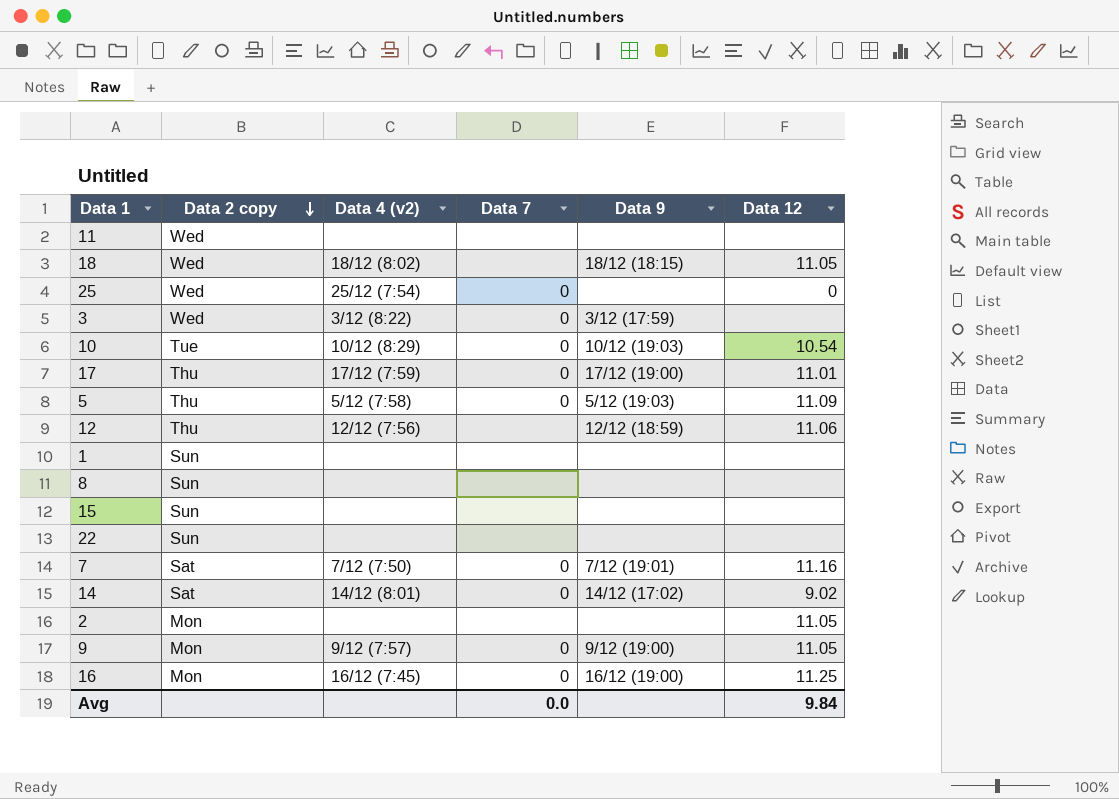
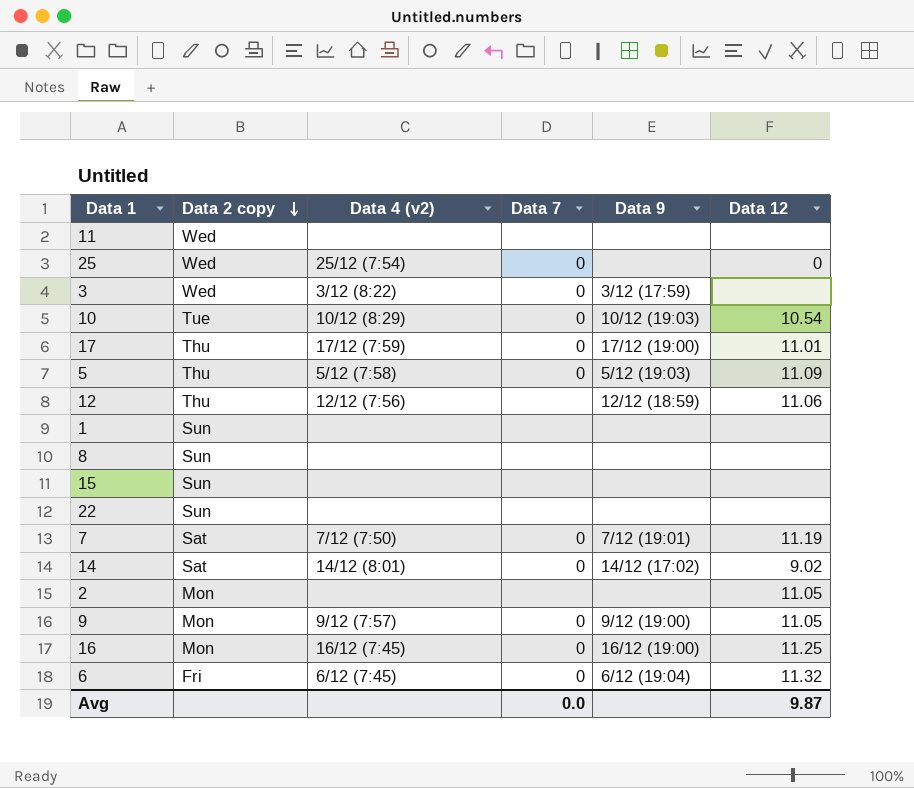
row 18: Wed | 18/12 (8:02) | none | 18/12 (18:15) | 11.05 -> none
7 | Data 12: 11.16 -> 11.19
row 6: none -> Fri | 6/12 (7:45) | 0 | 6/12 (19:04) | 11.32
Avg | Data 12: 9.84 -> 9.87

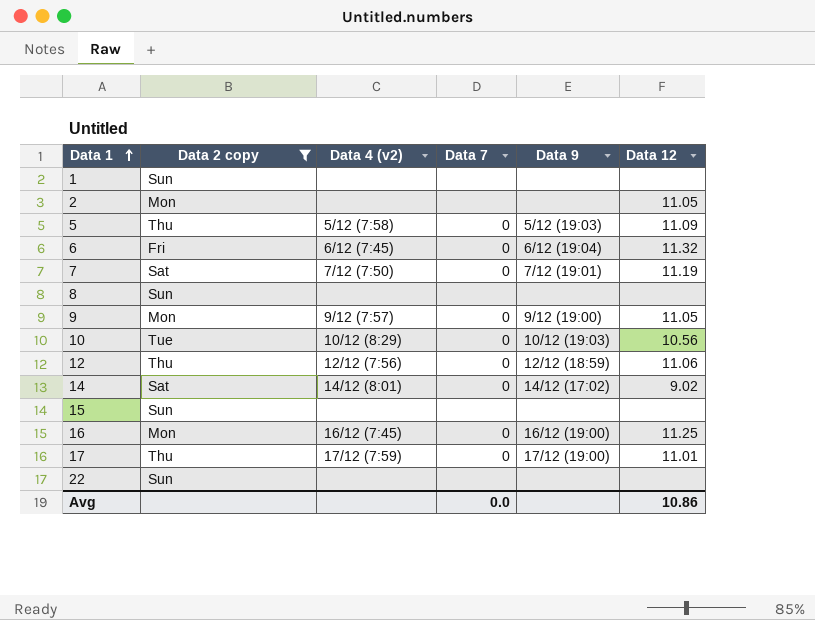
filter: none -> Data 2 copy != Wed
row order: Data 2 copy descending -> Data 1 ascending
10 | Data 12: 10.54 -> 10.56
12 | Data 7: none -> 0
Avg | Data 12: 9.87 -> 10.86

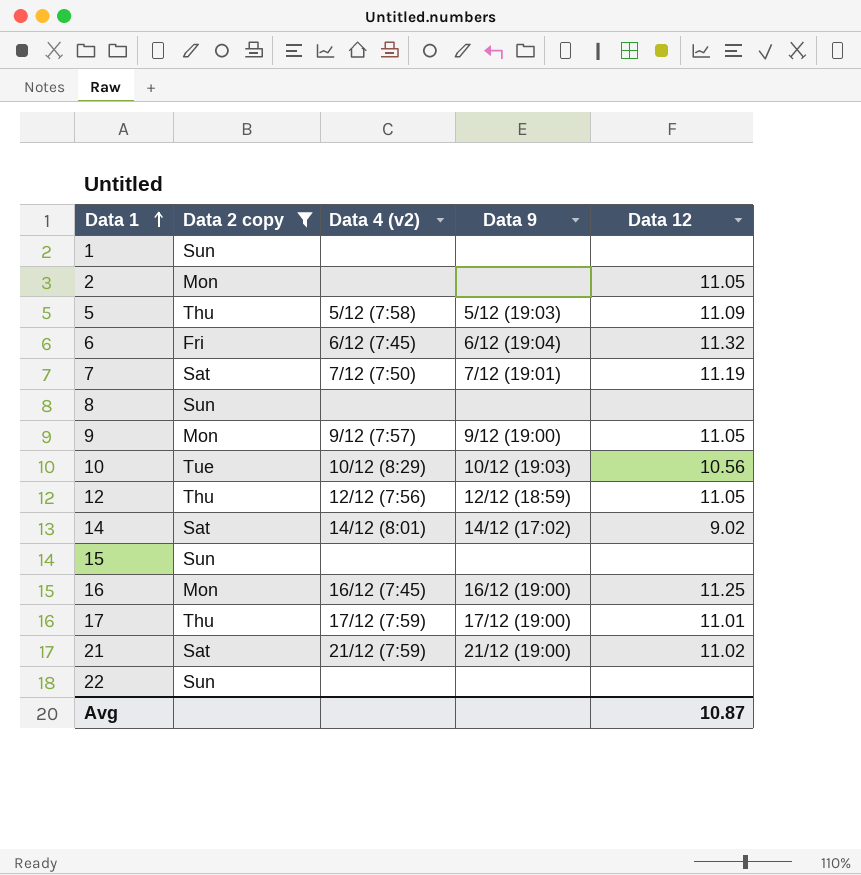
column Data 7 | position: 4 -> none
12 | Data 12: 11.06 -> 11.05
row 21: none -> Sat | 21/12 (7:59) | 21/12 (19:00) | 11.02
Avg | Data 12: 10.86 -> 10.87

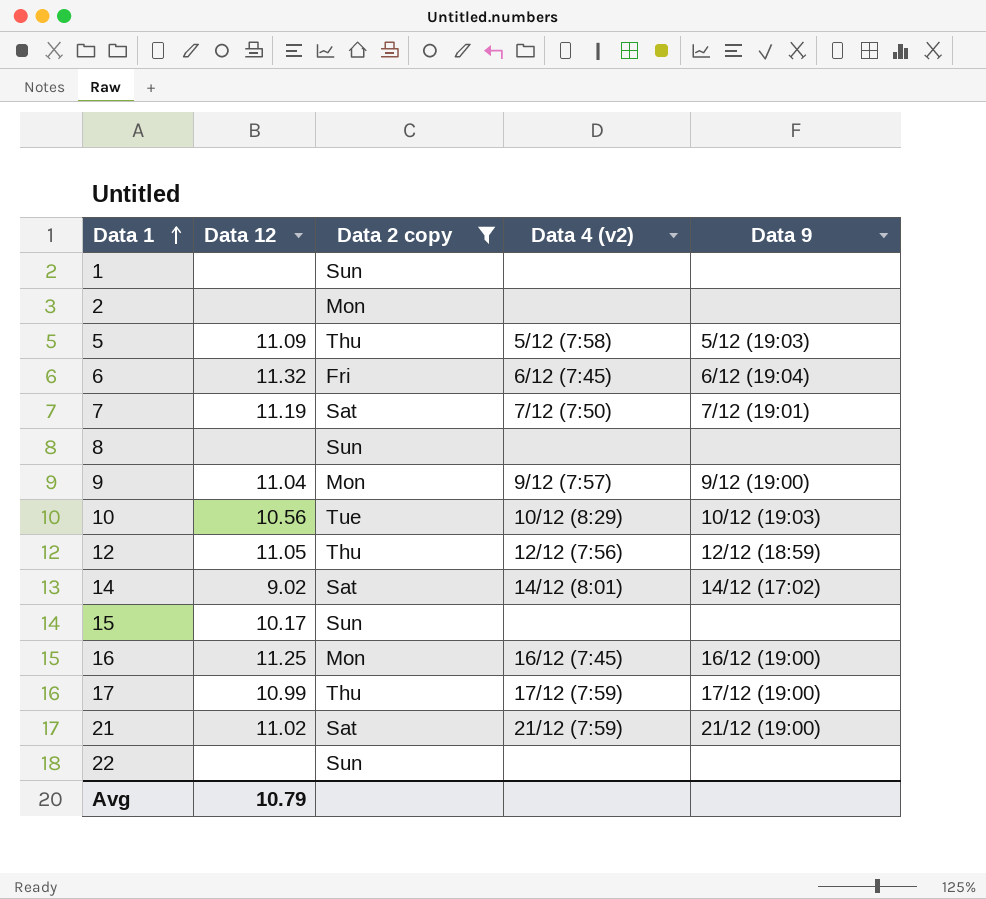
column Data 12 | position: 5 -> 2
2 | Data 12: 11.05 -> none
9 | Data 12: 11.05 -> 11.04
15 | Data 12: none -> 10.17
17 | Data 12: 11.01 -> 10.99
Avg | Data 12: 10.87 -> 10.79

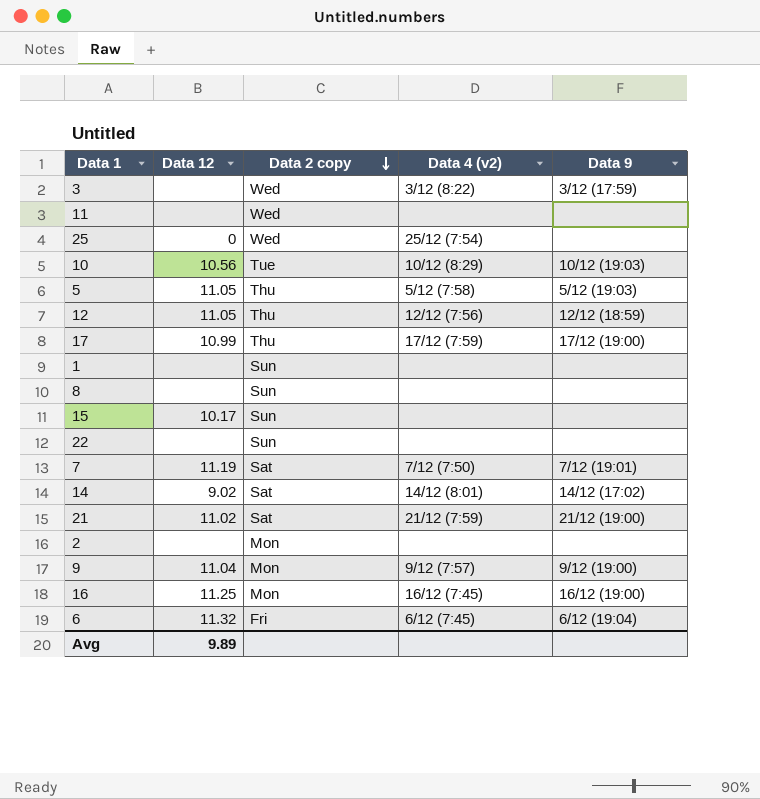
filter: Data 2 copy != Wed -> none
row order: Data 1 ascending -> Data 2 copy descending
5 | Data 12: 11.09 -> 11.05
Avg | Data 12: 10.79 -> 9.89

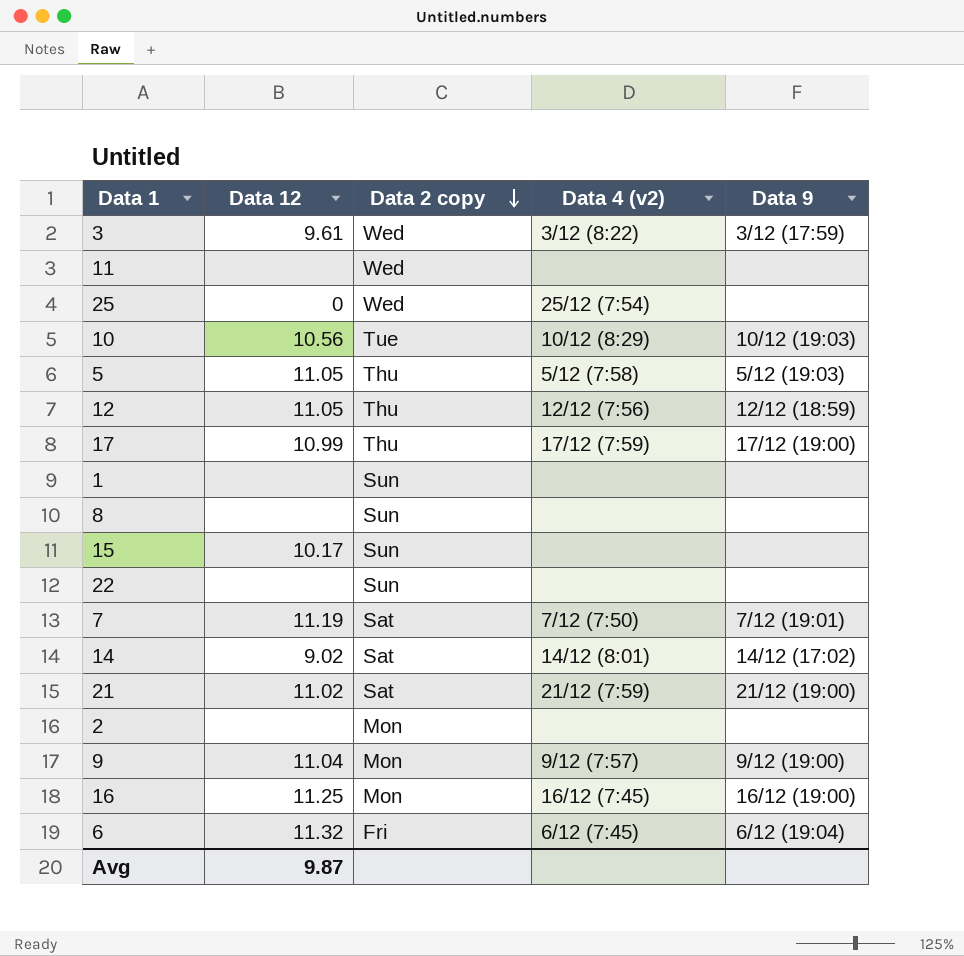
3 | Data 12: none -> 9.61
Avg | Data 12: 9.89 -> 9.87

